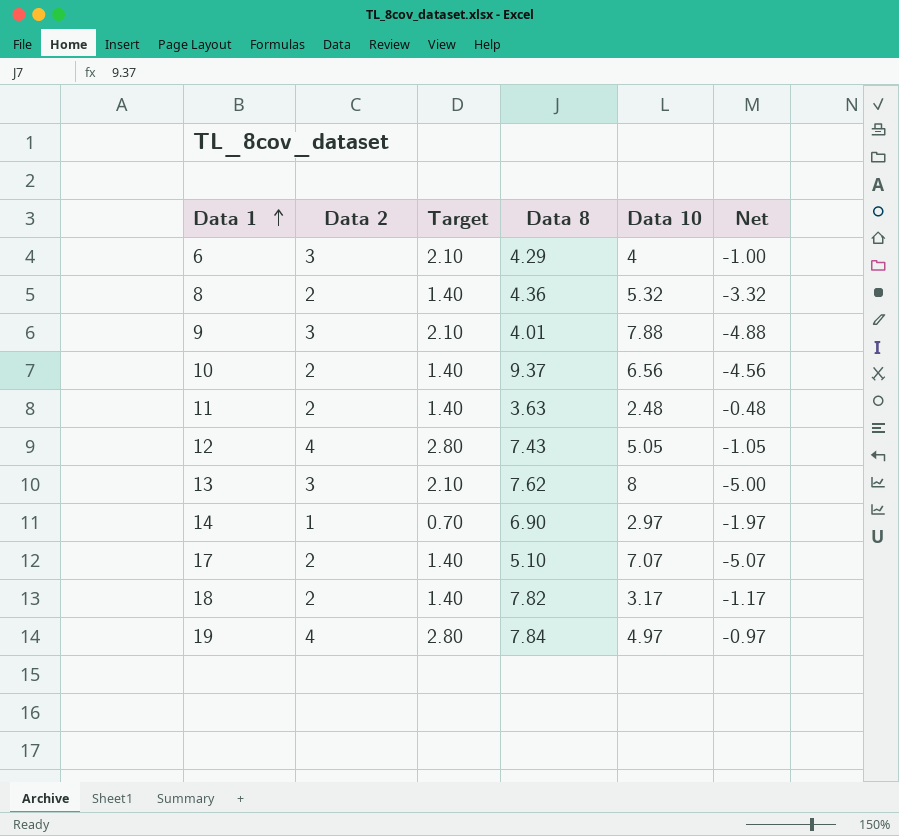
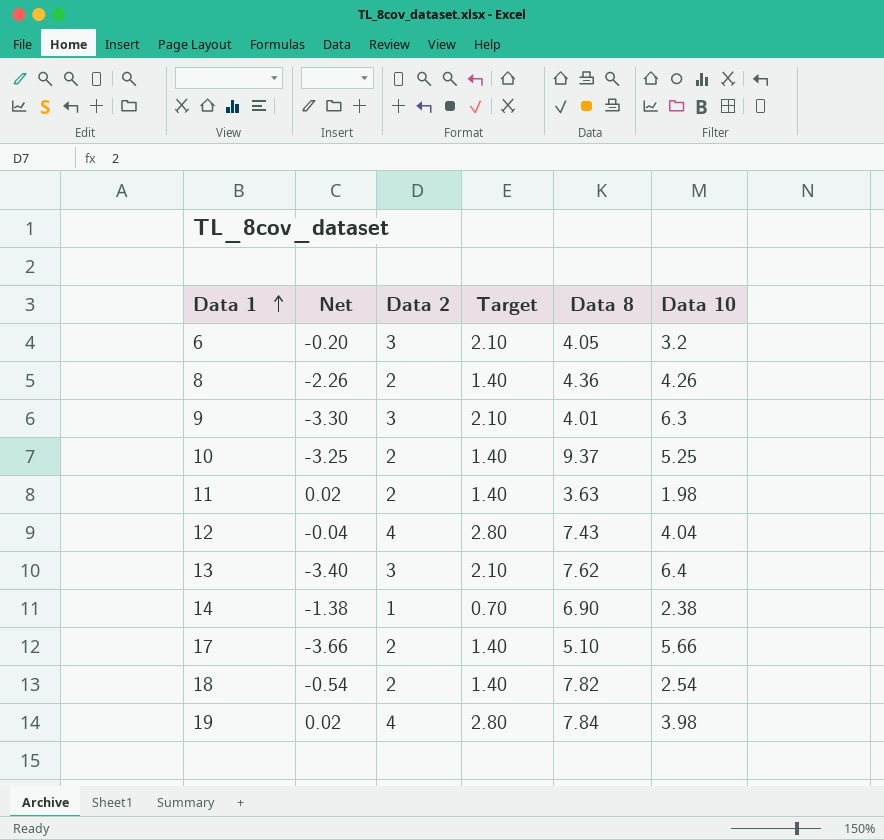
column Net | position: 6 -> 2
6 | Net: -1.00 -> -0.20
6 | Data 8: 4.29 -> 4.05
6 | Data 10: 4 -> 3.2
8 | Net: -3.32 -> -2.26
8 | Data 10: 5.32 -> 4.26
9 | Net: -4.88 -> -3.30
9 | Data 10: 7.88 -> 6.3
10 | Net: -4.56 -> -3.25
10 | Data 10: 6.56 -> 5.25
11 | Net: -0.48 -> 0.02
11 | Data 10: 2.48 -> 1.98
12 | Net: -1.05 -> -0.04
12 | Data 10: 5.05 -> 4.04
13 | Net: -5.00 -> -3.40
13 | Data 10: 8 -> 6.4
14 | Net: -1.97 -> -1.38
14 | Data 10: 2.97 -> 2.38
17 | Net: -5.07 -> -3.66
17 | Data 10: 7.07 -> 5.66
18 | Net: -1.17 -> -0.54
18 | Data 10: 3.17 -> 2.54
19 | Net: -0.97 -> 0.02
19 | Data 10: 4.97 -> 3.98

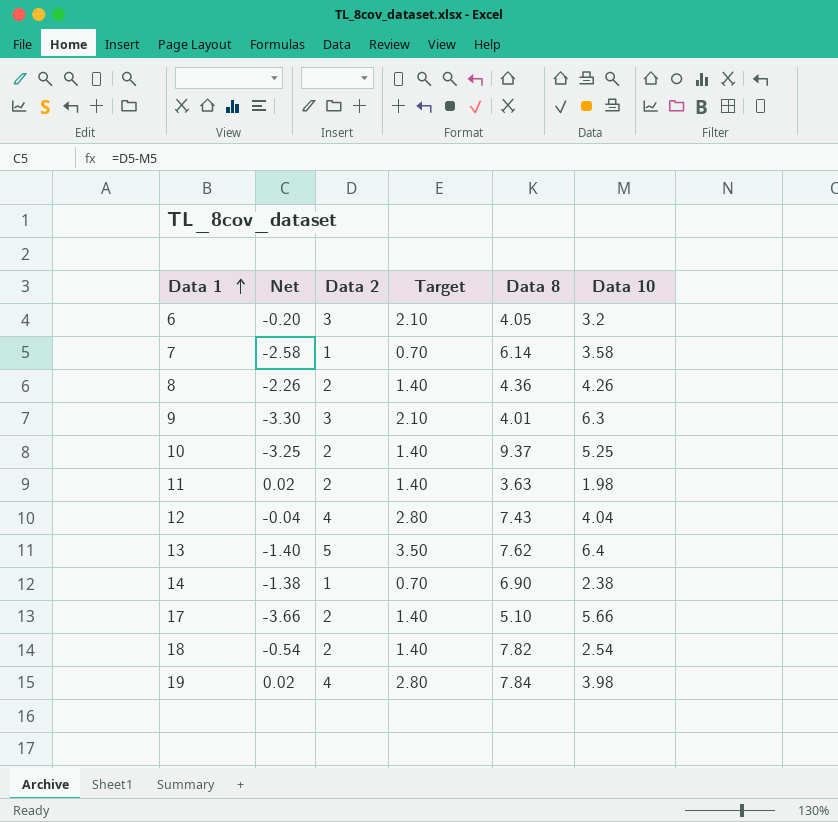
row 7: none -> -2.58 | 1 | 0.70 | 6.14 | 3.58
13 | Net: -3.40 -> -1.40
13 | Data 2: 3 -> 5
13 | Target: 2.10 -> 3.50

